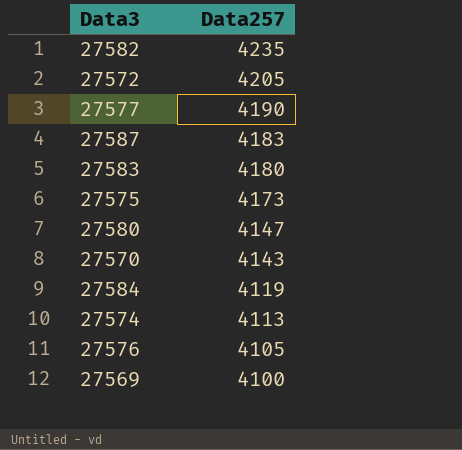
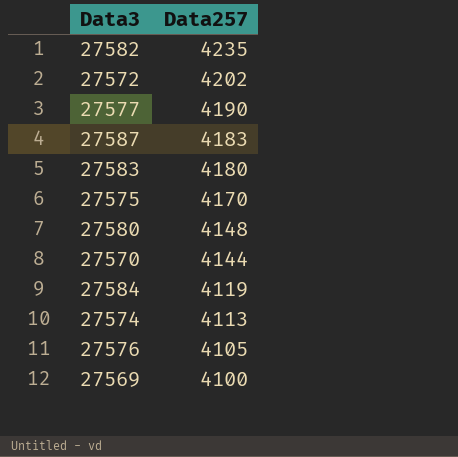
27572 | Data257: 4205 -> 4202
27575 | Data257: 4173 -> 4170
27580 | Data257: 4147 -> 4148
27570 | Data257: 4143 -> 4144

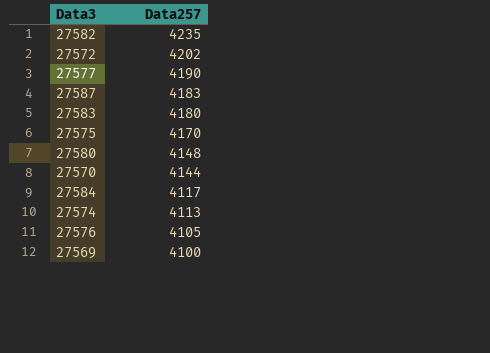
27584 | Data257: 4119 -> 4117

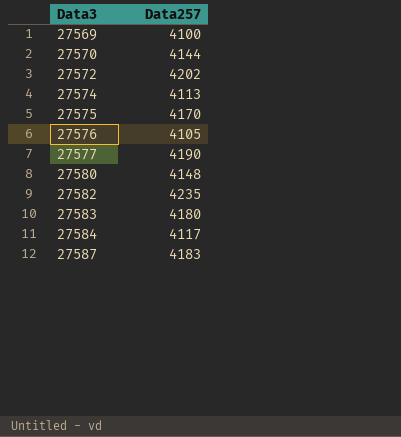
row order: Data257 descending -> Data3 ascending

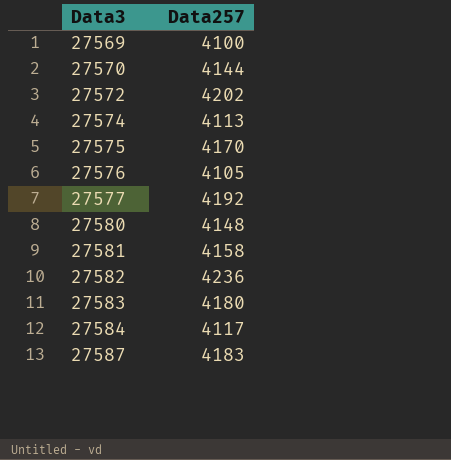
27577 | Data257: 4190 -> 4192
row 27581: none -> 4158
27582 | Data257: 4235 -> 4236

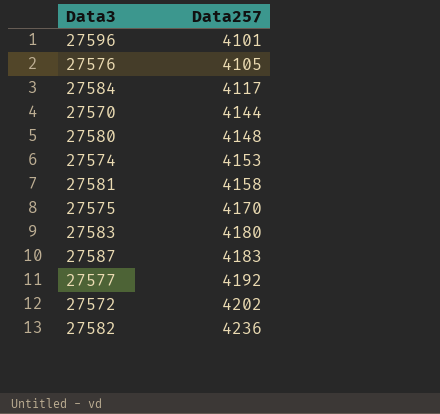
row order: Data3 ascending -> Data257 ascending
row 27569: 4100 -> none
row 27596: none -> 4101
27574 | Data257: 4113 -> 4153

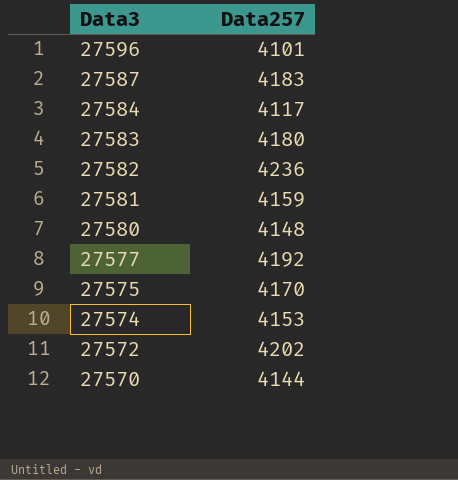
row order: Data257 ascending -> Data3 descending
row 27576: 4105 -> none
27581 | Data257: 4158 -> 4159

